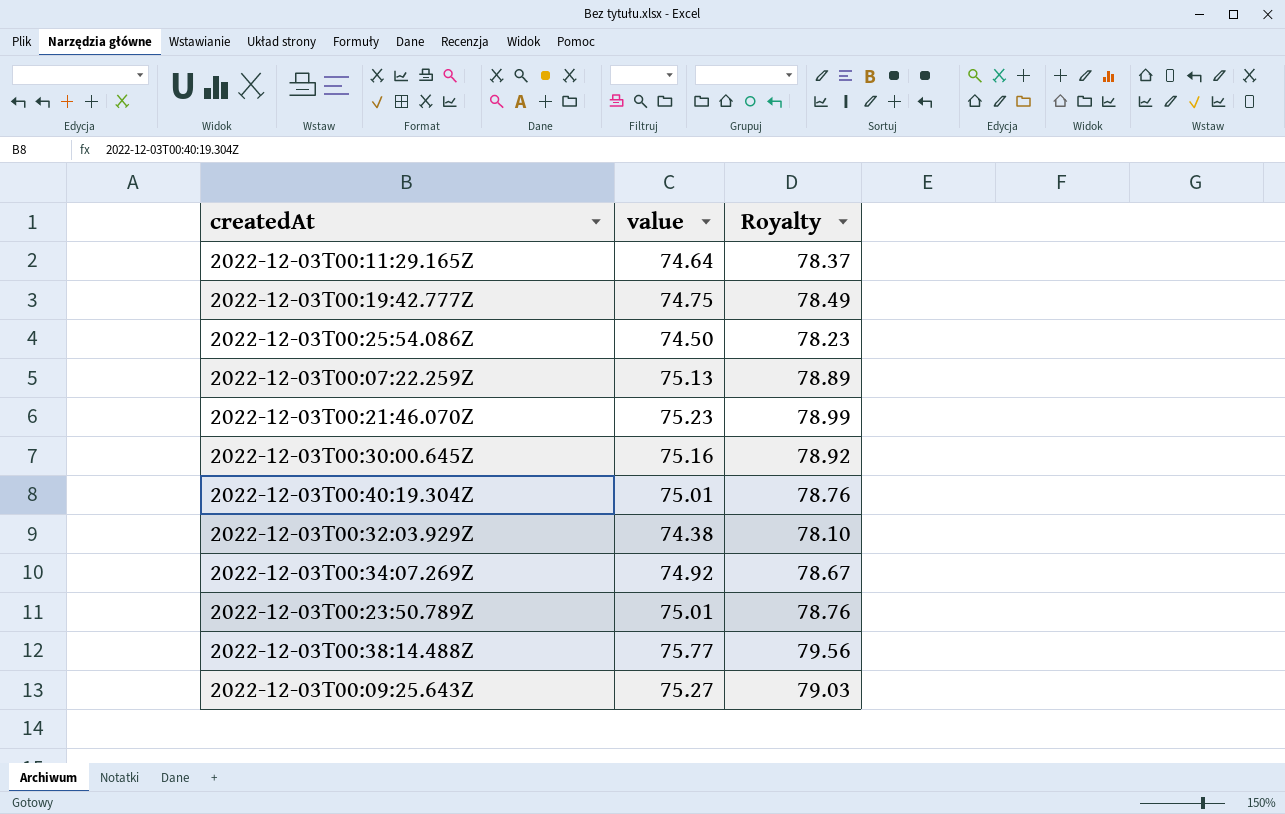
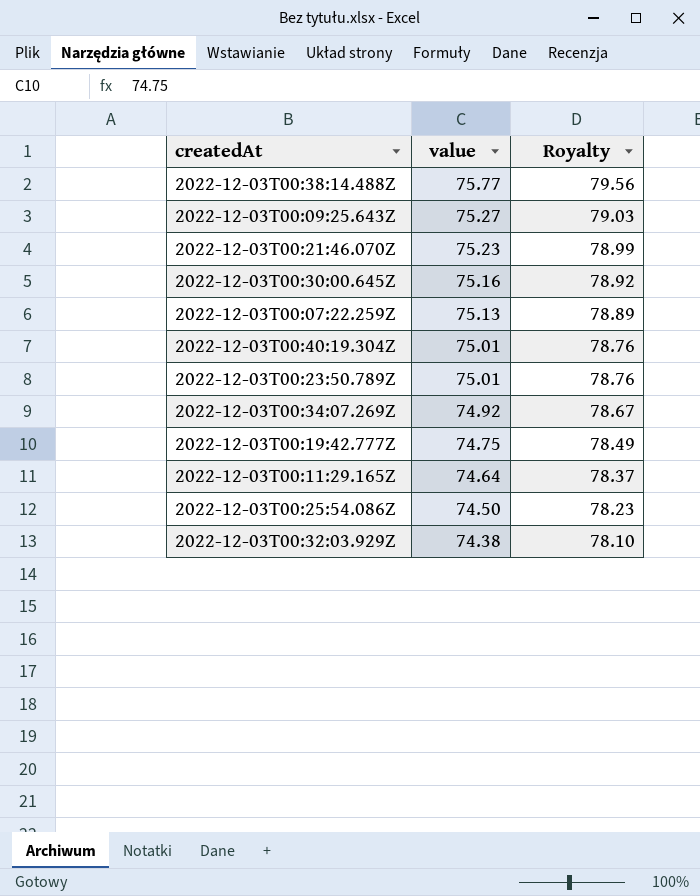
row order: none -> value descending

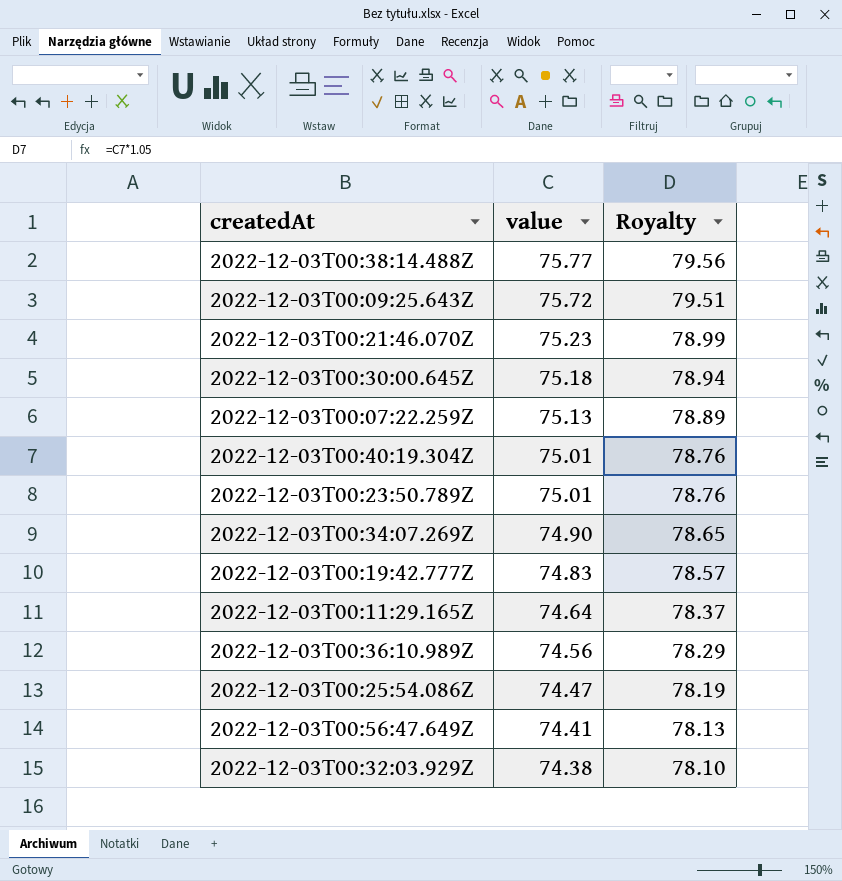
2022-12-03T00:09:25.643Z | value: 75.27 -> 75.72
2022-12-03T00:09:25.643Z | Royalty: 79.03 -> 79.51
2022-12-03T00:30:00.645Z | value: 75.16 -> 75.18
2022-12-03T00:30:00.645Z | Royalty: 78.92 -> 78.94
2022-12-03T00:34:07.269Z | value: 74.92 -> 74.90
2022-12-03T00:34:07.269Z | Royalty: 78.67 -> 78.65
2022-12-03T00:19:42.777Z | value: 74.75 -> 74.83
2022-12-03T00:19:42.777Z | Royalty: 78.49 -> 78.57
row 2022-12-03T00:36:10.989Z: none -> 74.56 | 78.29
2022-12-03T00:25:54.086Z | value: 74.50 -> 74.47
2022-12-03T00:25:54.086Z | Royalty: 78.23 -> 78.19
row 2022-12-03T00:56:47.649Z: none -> 74.41 | 78.13

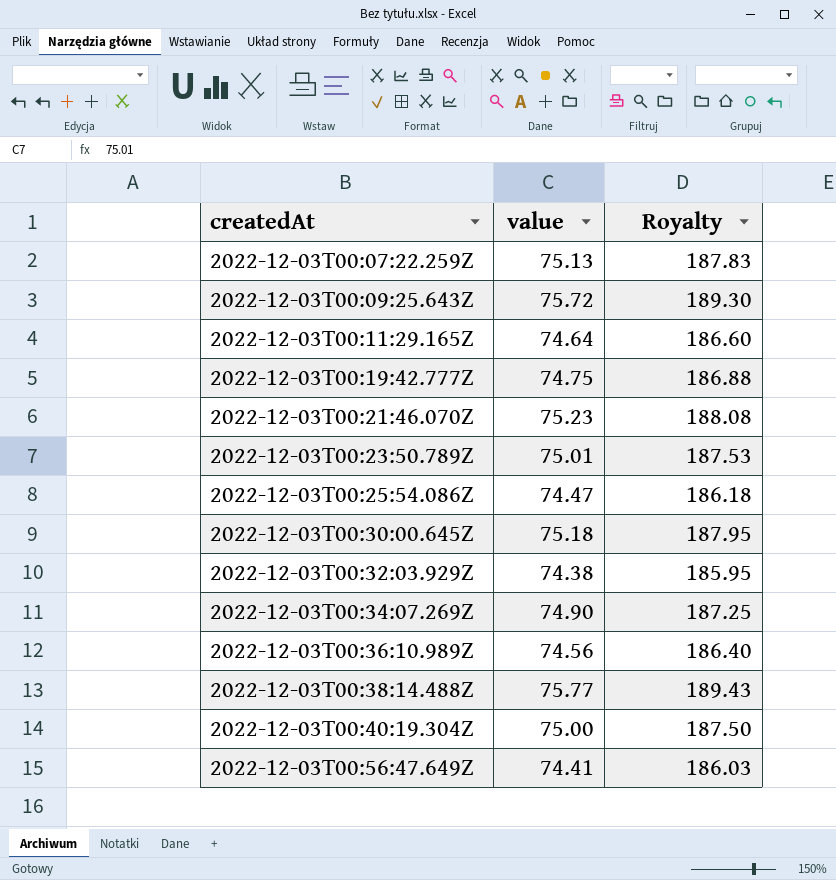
row order: value descending -> createdAt ascending
column Royalty | formula: [value] * 1.05 -> [value] * 2.5
2022-12-03T00:19:42.777Z | value: 74.83 -> 74.75
2022-12-03T00:40:19.304Z | value: 75.01 -> 75.00

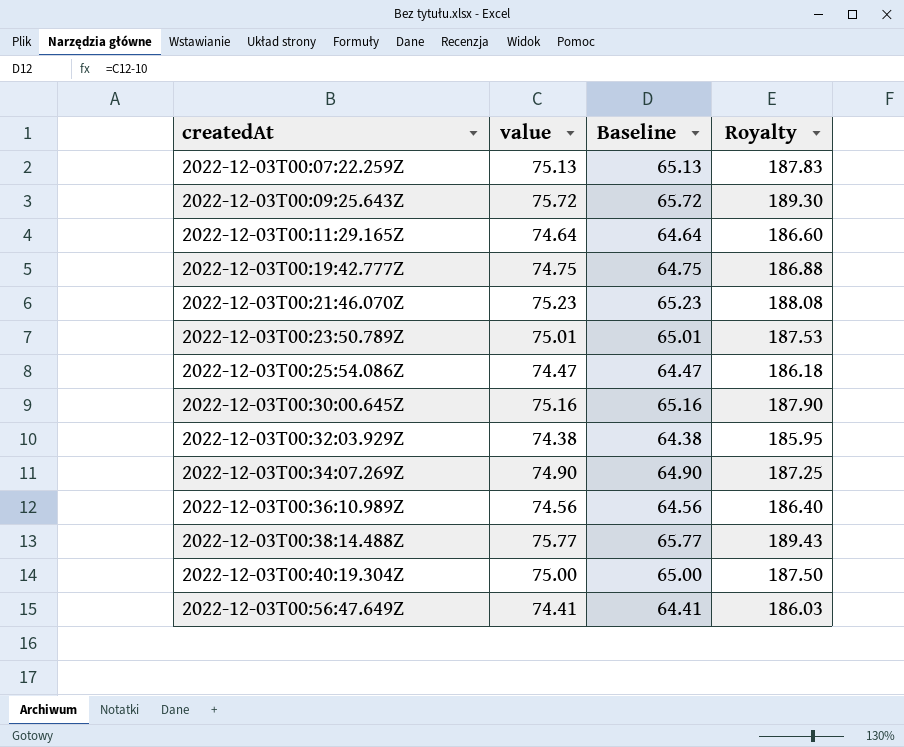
column Baseline | formula: none -> [value] - 10
2022-12-03T00:30:00.645Z | value: 75.18 -> 75.16
2022-12-03T00:30:00.645Z | Royalty: 187.95 -> 187.90

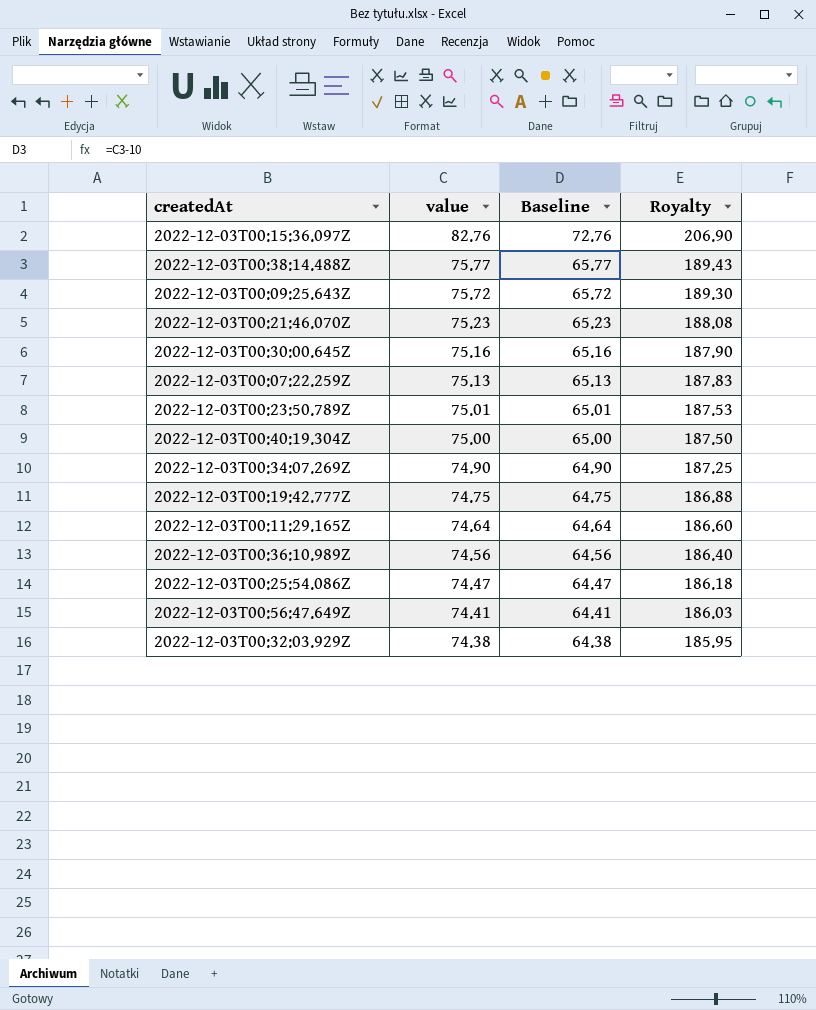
row order: createdAt ascending -> value descending
row 2022-12-03T00:15:36.097Z: none -> 82.76 | 72.76 | 206.90

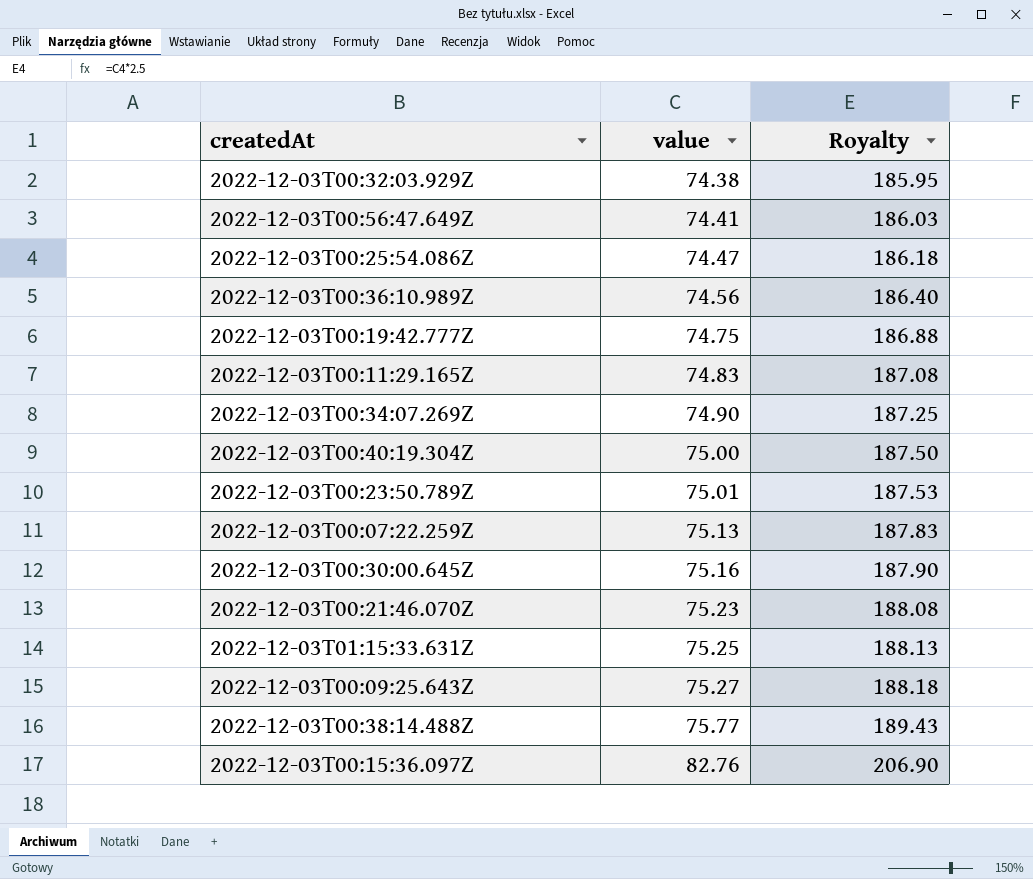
row order: value descending -> value ascending
column Baseline | formula: [value] - 10 -> none
2022-12-03T00:11:29.165Z | value: 74.64 -> 74.83
2022-12-03T00:11:29.165Z | Royalty: 186.60 -> 187.08
row 2022-12-03T01:15:33.631Z: none -> 75.25 | 188.13
2022-12-03T00:09:25.643Z | value: 75.72 -> 75.27
2022-12-03T00:09:25.643Z | Royalty: 189.30 -> 188.18

